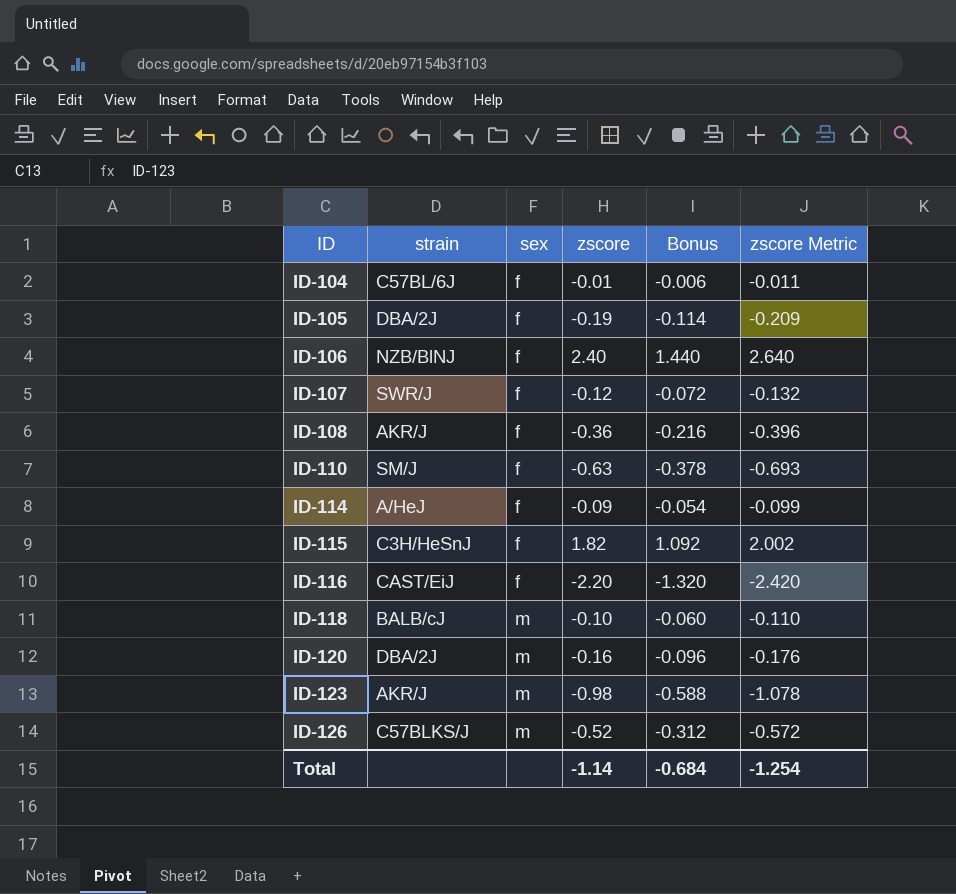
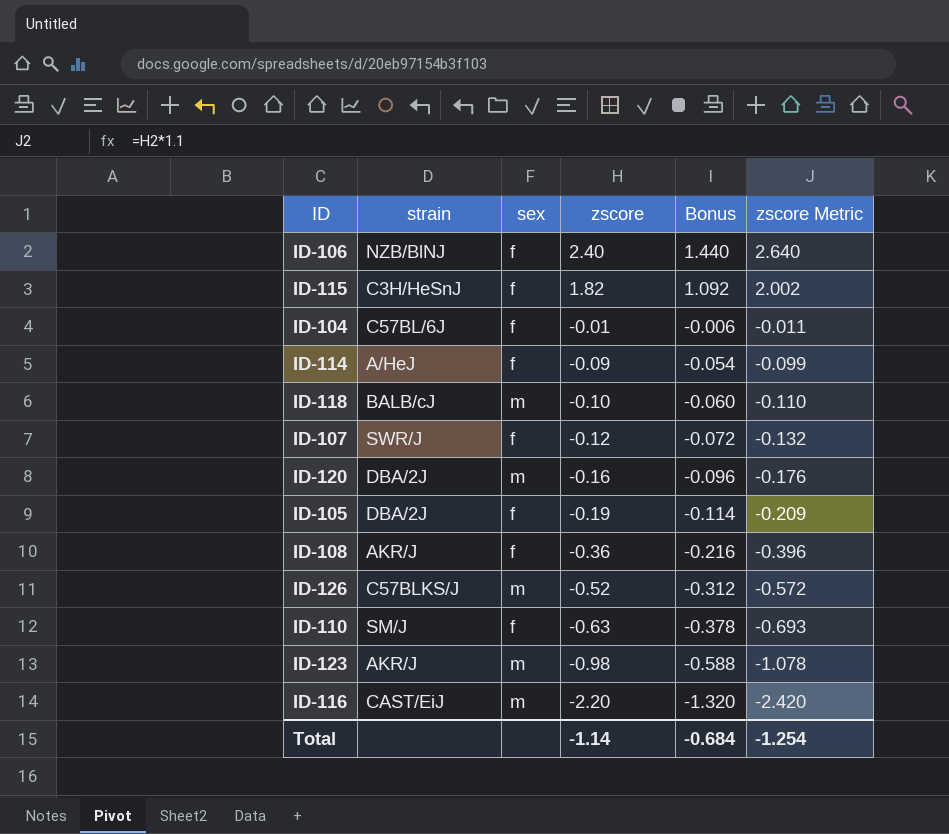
row order: ID ascending -> zscore descending
ID-116 | sex: f -> m

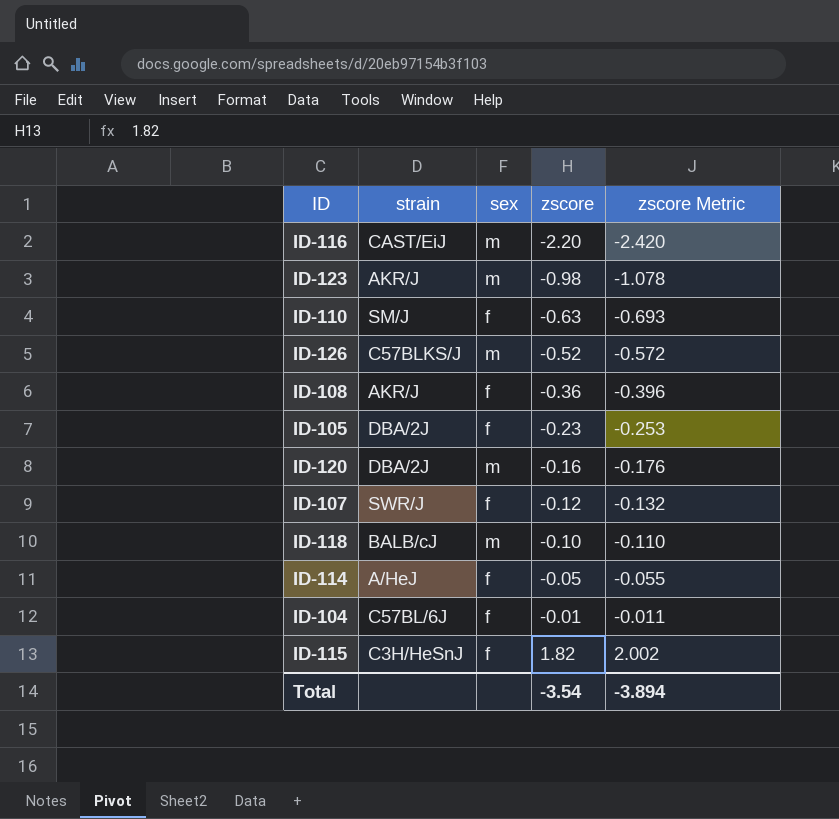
row order: zscore descending -> zscore ascending
column Bonus | formula: [zscore] * 0.6 -> none
row ID-106: NZB/BlNJ | f | 2.40 | 1.440 | 2.640 -> none
ID-105 | zscore: -0.19 -> -0.23
ID-105 | zscore Metric: -0.209 -> -0.253
ID-114 | zscore: -0.09 -> -0.05
ID-114 | zscore Metric: -0.099 -> -0.055
Total | zscore: -1.14 -> -3.54
Total | zscore Metric: -1.254 -> -3.894

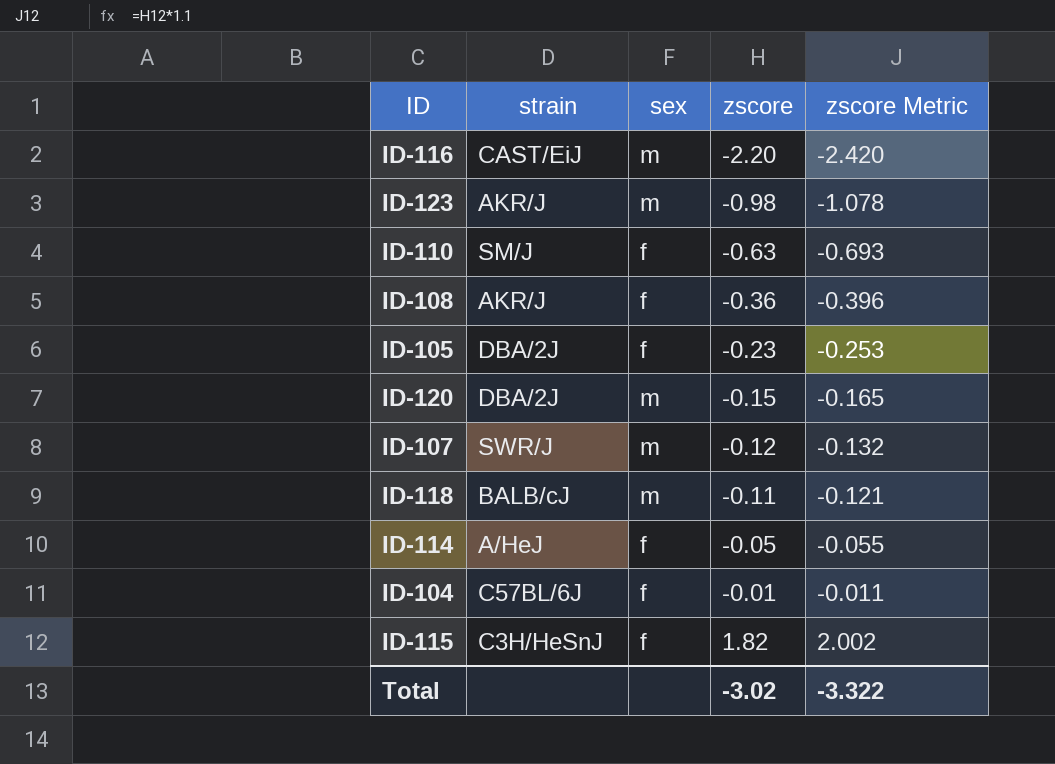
row ID-126: C57BLKS/J | m | -0.52 | -0.572 -> none
ID-120 | zscore: -0.16 -> -0.15
ID-120 | zscore Metric: -0.176 -> -0.165
ID-107 | sex: f -> m
ID-118 | zscore: -0.10 -> -0.11
ID-118 | zscore Metric: -0.110 -> -0.121
Total | zscore: -3.54 -> -3.02
Total | zscore Metric: -3.894 -> -3.322

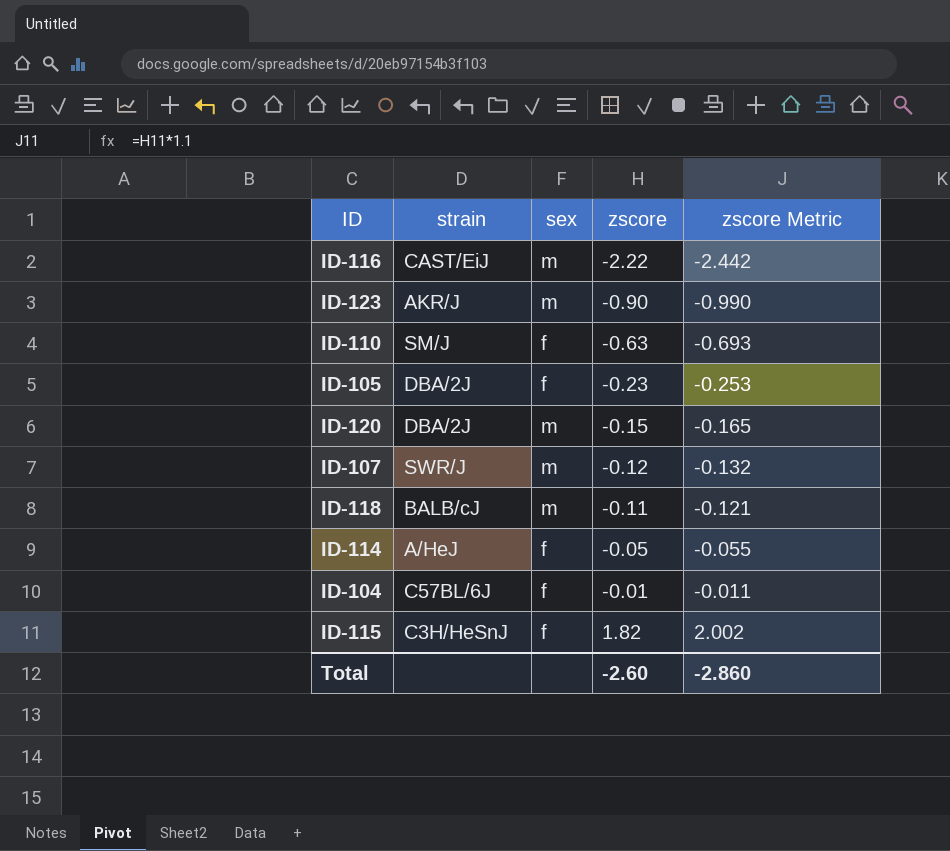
row ID-108: AKR/J | f | -0.36 | -0.396 -> none
ID-116 | zscore: -2.20 -> -2.22
ID-116 | zscore Metric: -2.420 -> -2.442
ID-123 | zscore: -0.98 -> -0.90
ID-123 | zscore Metric: -1.078 -> -0.990
Total | zscore: -3.02 -> -2.60
Total | zscore Metric: -3.322 -> -2.860

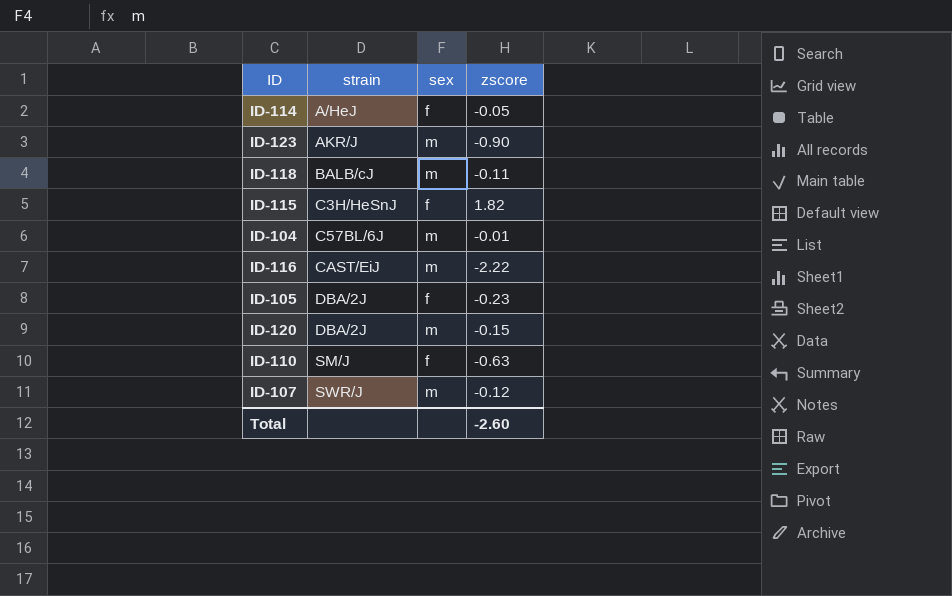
row order: zscore ascending -> strain ascending
column zscore Metric | formula: [zscore] * 1.1 -> none
ID-104 | sex: f -> m

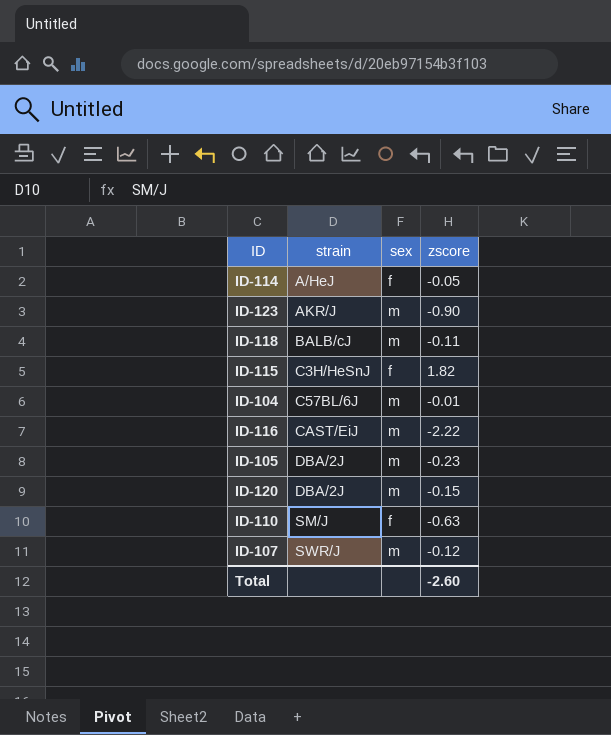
ID-105 | sex: f -> m

